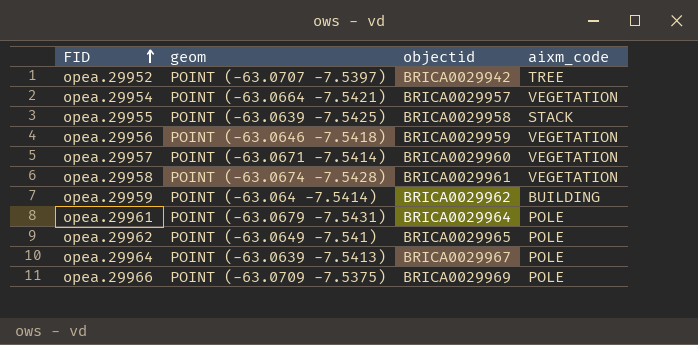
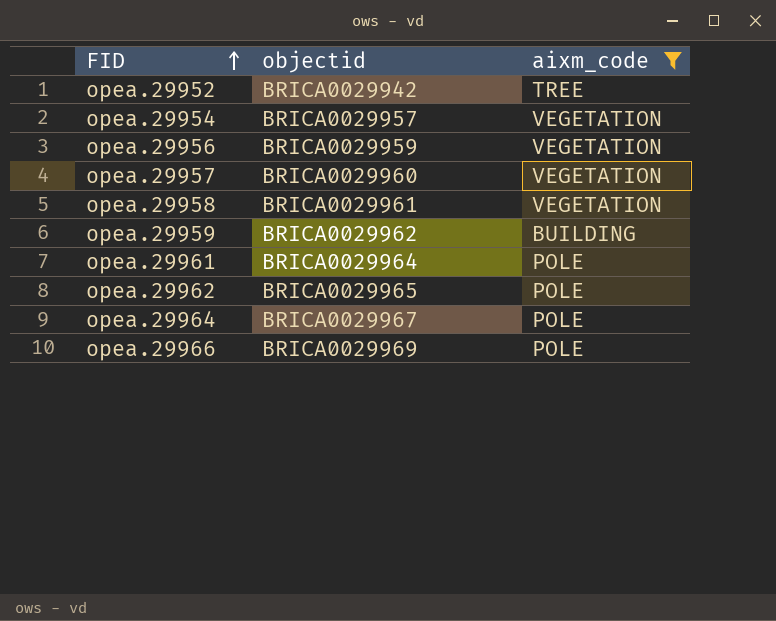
filter: none -> aixm_code != STACK
column geom | position: 2 -> none

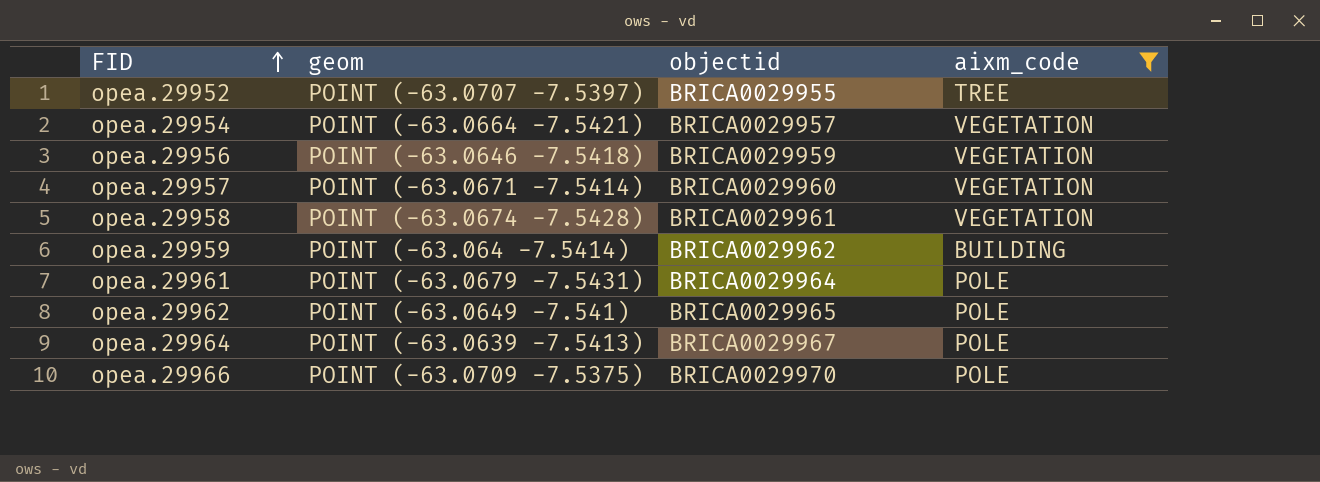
column geom | position: none -> 2
opea.29952 | objectid: BRICA0029942 -> BRICA0029955
opea.29966 | objectid: BRICA0029969 -> BRICA0029970

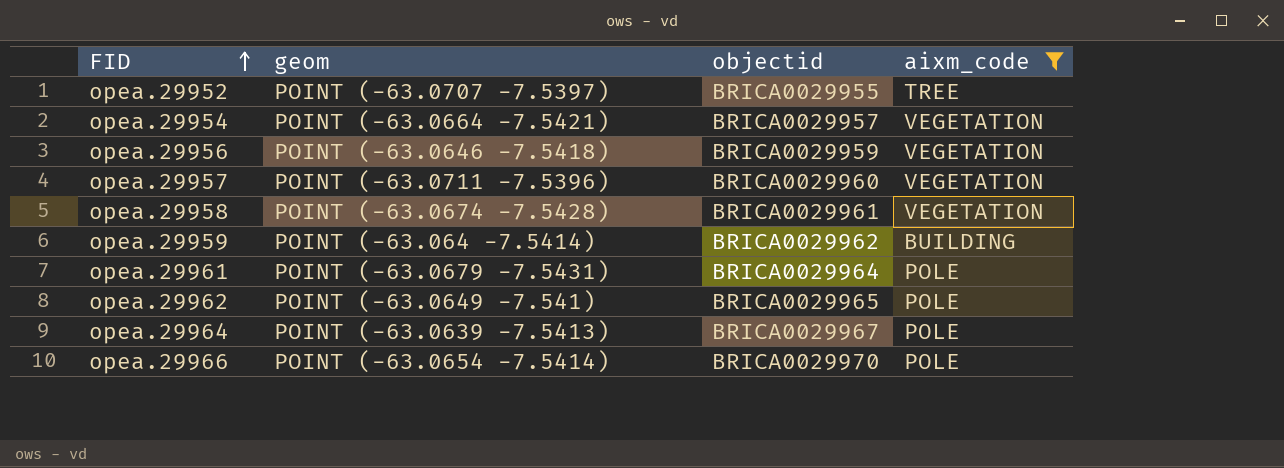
opea.29957 | geom: POINT (-63.0671 -7.5414) -> POINT (-63.0711 -7.5396)
opea.29966 | geom: POINT (-63.0709 -7.5375) -> POINT (-63.0654 -7.5414)

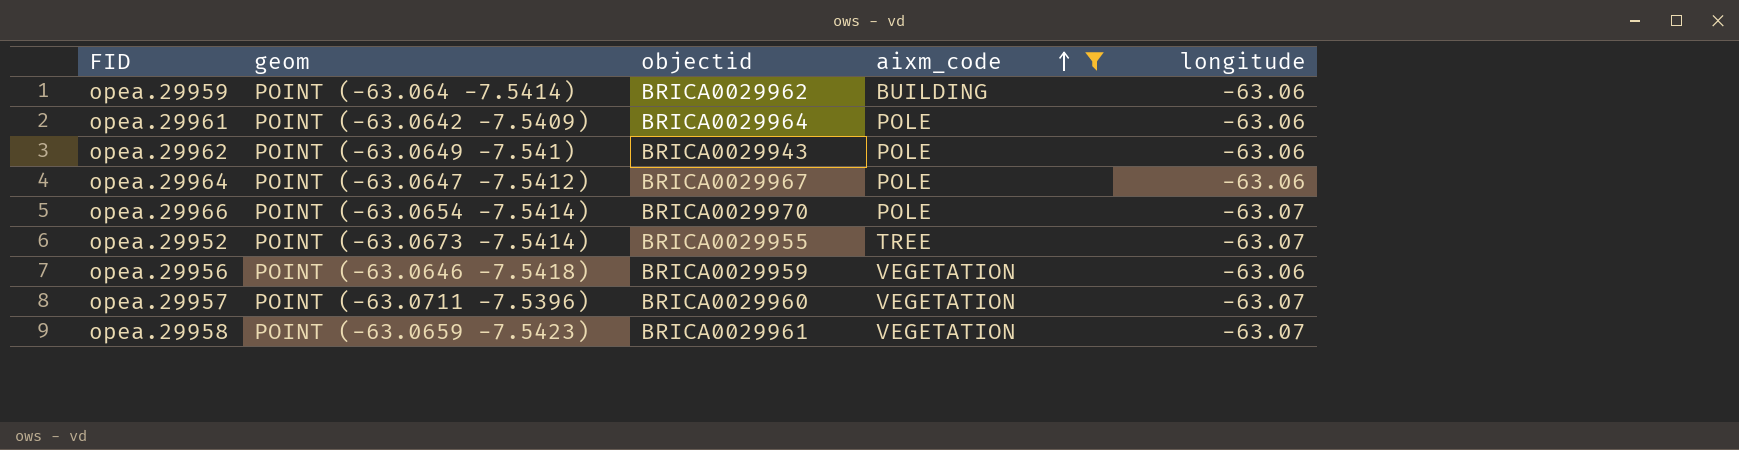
row order: FID ascending -> aixm_code ascending
column longitude | position: none -> 5
row opea.29954: POINT (-63.0664 -7.5421) | BRICA0029957 | VEGETATION -> none
opea.29961 | geom: POINT (-63.0679 -7.5431) -> POINT (-63.0642 -7.5409)
opea.29962 | objectid: BRICA0029965 -> BRICA0029943
opea.29964 | geom: POINT (-63.0639 -7.5413) -> POINT (-63.0647 -7.5412)
opea.29952 | geom: POINT (-63.0707 -7.5397) -> POINT (-63.0673 -7.5414)
opea.29958 | geom: POINT (-63.0674 -7.5428) -> POINT (-63.0659 -7.5423)

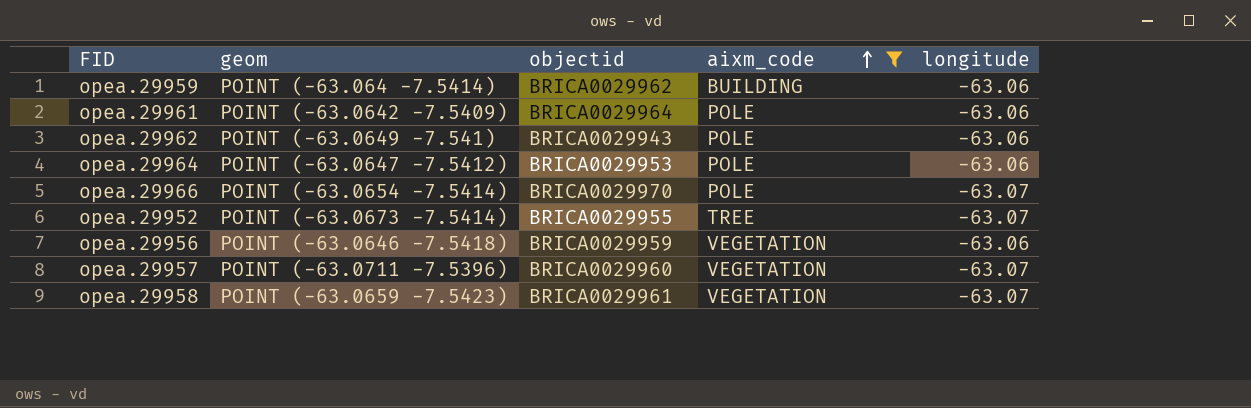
opea.29964 | objectid: BRICA0029967 -> BRICA0029953

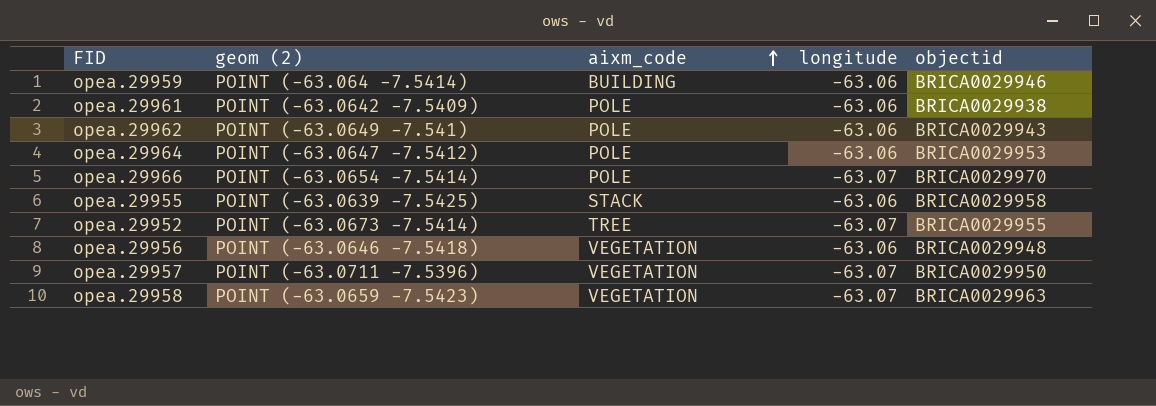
filter: aixm_code != STACK -> none
column name: geom -> geom (2)
column objectid | position: 3 -> 5
opea.29959 | objectid: BRICA0029962 -> BRICA0029946
opea.29961 | objectid: BRICA0029964 -> BRICA0029938
opea.29956 | objectid: BRICA0029959 -> BRICA0029948
opea.29957 | objectid: BRICA0029960 -> BRICA0029950
opea.29958 | objectid: BRICA0029961 -> BRICA0029963

